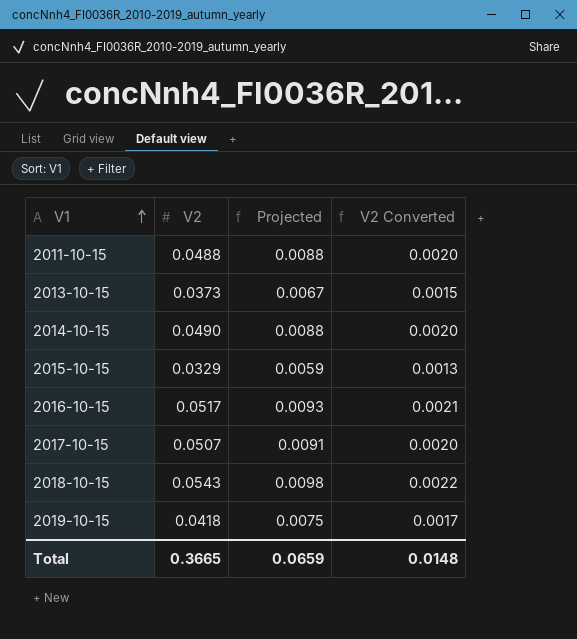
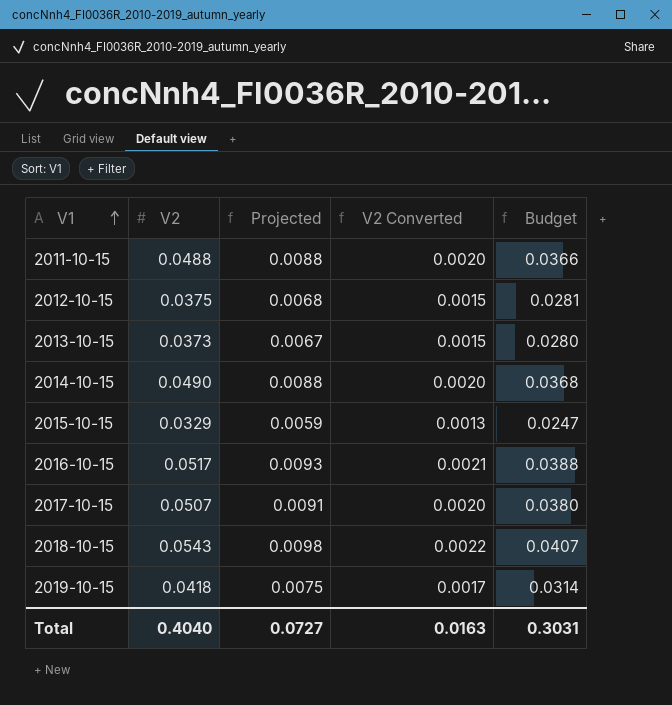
column Budget | formula: none -> [V2] * 0.75
row 2012-10-15: none -> 0.0375 | 0.0068 | 0.0015 | 0.0281
Total | V2: 0.3665 -> 0.4040
Total | Projected: 0.0659 -> 0.0727
Total | V2 Converted: 0.0148 -> 0.0163

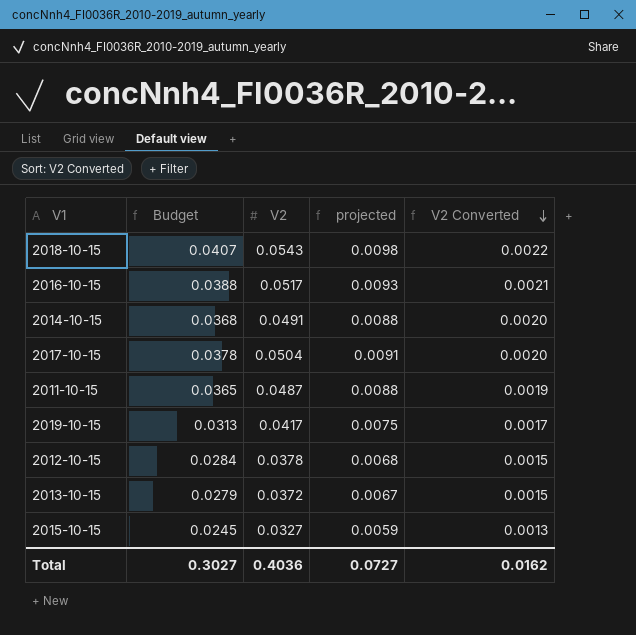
row order: V1 ascending -> V2 Converted descending
column Budget | position: 5 -> 2
column name: Projected -> projected
2014-10-15 | V2: 0.0490 -> 0.0491
2017-10-15 | Budget: 0.0380 -> 0.0378
2017-10-15 | V2: 0.0507 -> 0.0504
2011-10-15 | Budget: 0.0366 -> 0.0365
2011-10-15 | V2: 0.0488 -> 0.0487
2011-10-15 | V2 Converted: 0.0020 -> 0.0019
2019-10-15 | Budget: 0.0314 -> 0.0313
2019-10-15 | V2: 0.0418 -> 0.0417
2012-10-15 | Budget: 0.0281 -> 0.0284
2012-10-15 | V2: 0.0375 -> 0.0378
2013-10-15 | Budget: 0.0280 -> 0.0279
2013-10-15 | V2: 0.0373 -> 0.0372
2015-10-15 | Budget: 0.0247 -> 0.0245
2015-10-15 | V2: 0.0329 -> 0.0327
Total | Budget: 0.3031 -> 0.3027
Total | V2: 0.4040 -> 0.4036
Total | V2 Converted: 0.0163 -> 0.0162

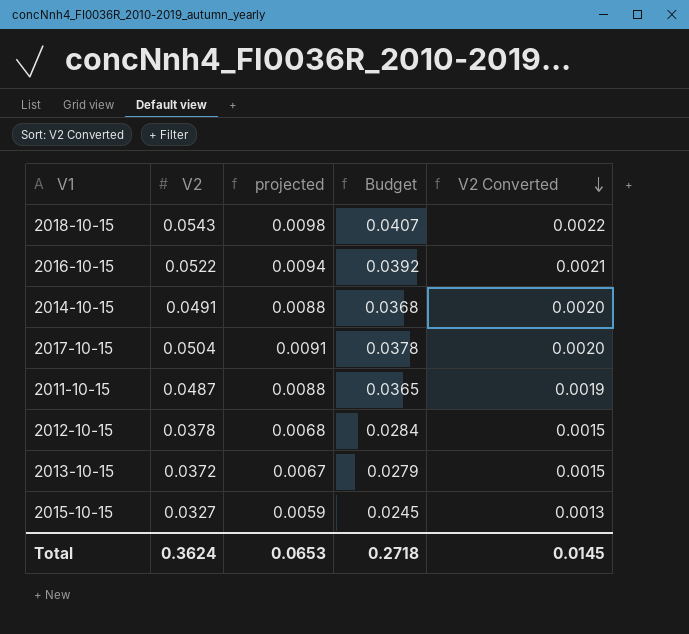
column Budget | position: 2 -> 4
row 2019-10-15: 0.0313 | 0.0417 | 0.0075 | 0.0017 -> none
2016-10-15 | V2: 0.0517 -> 0.0522
2016-10-15 | projected: 0.0093 -> 0.0094
2016-10-15 | Budget: 0.0388 -> 0.0392
Total | V2: 0.4036 -> 0.3624
Total | projected: 0.0727 -> 0.0653
Total | Budget: 0.3027 -> 0.2718
Total | V2 Converted: 0.0162 -> 0.0145

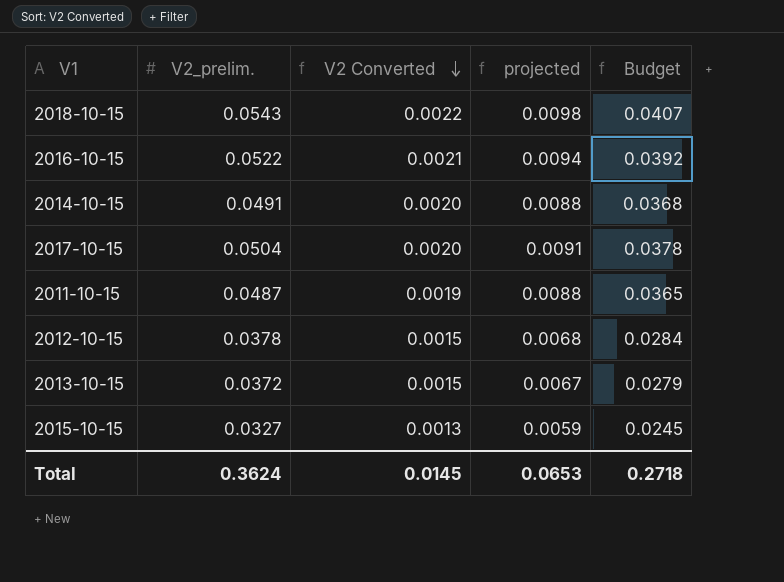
column name: V2 -> V2_prelim.
column V2 Converted | position: 5 -> 3

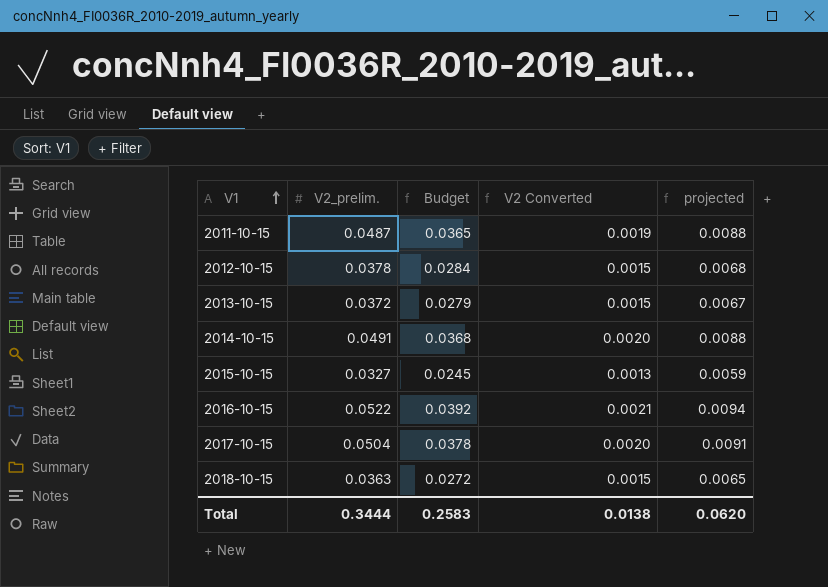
row order: V2 Converted descending -> V1 ascending
column Budget | position: 5 -> 3
2018-10-15 | V2_prelim.: 0.0543 -> 0.0363
2018-10-15 | Budget: 0.0407 -> 0.0272
2018-10-15 | V2 Converted: 0.0022 -> 0.0015
2018-10-15 | projected: 0.0098 -> 0.0065
Total | V2_prelim.: 0.3624 -> 0.3444
Total | Budget: 0.2718 -> 0.2583
Total | V2 Converted: 0.0145 -> 0.0138
Total | projected: 0.0653 -> 0.0620

